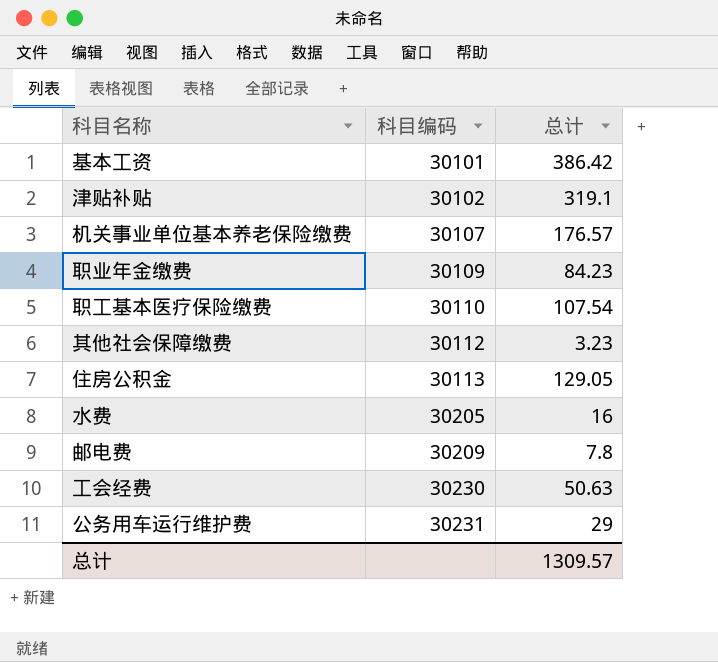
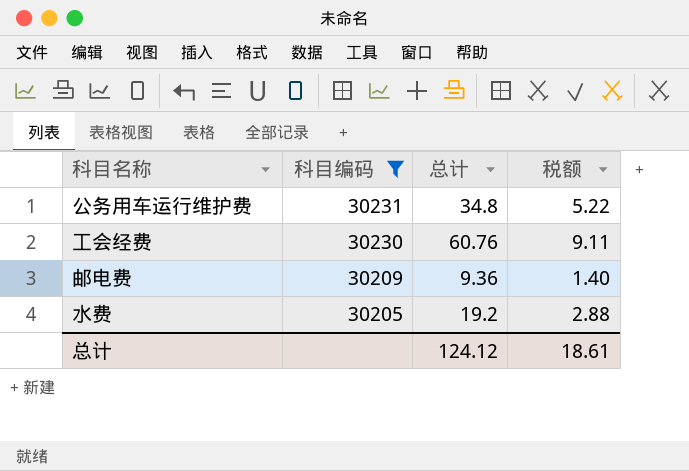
filter: none -> 科目编码 >= 30205
row order: 科目编码 ascending -> 科目编码 descending
column 税额 | formula: none -> [总计] * 0.15
公务用车运行维护费 | 总计: 29 -> 34.8
工会经费 | 总计: 50.63 -> 60.76
邮电费 | 总计: 7.8 -> 9.36
水费 | 总计: 16 -> 19.2
总计 | 总计: 1309.57 -> 124.12

